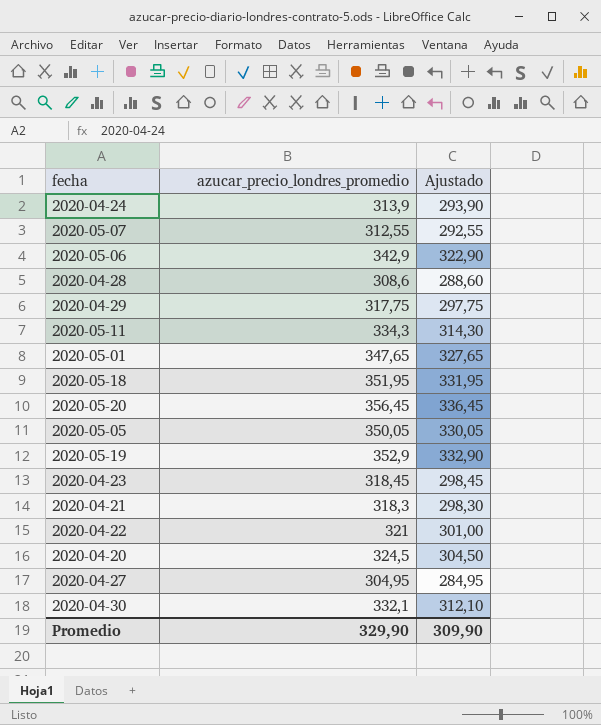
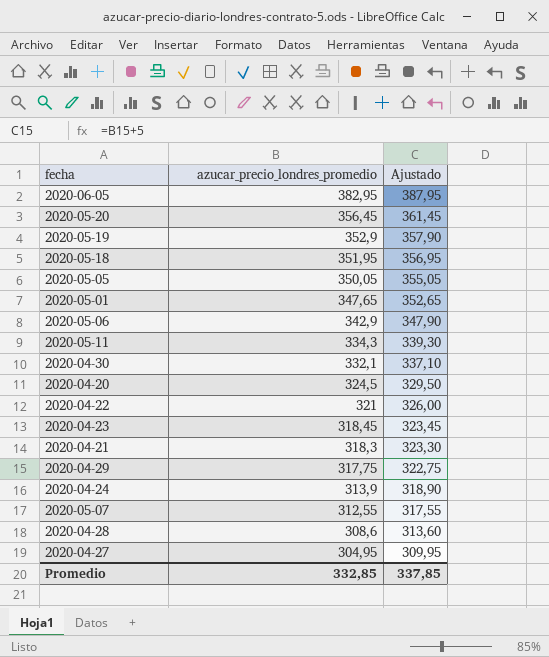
row order: none -> azucar_precio_londres_promedio descending
column Ajustado | formula: [azucar_precio_londres_promedio] - 20 -> [azucar_precio_londres_promedio] + 5
row 2020-06-05: none -> 382,95 | 387,95
Promedio | azucar_precio_londres_promedio: 329,90 -> 332,85
Promedio | Ajustado: 309,90 -> 337,85

